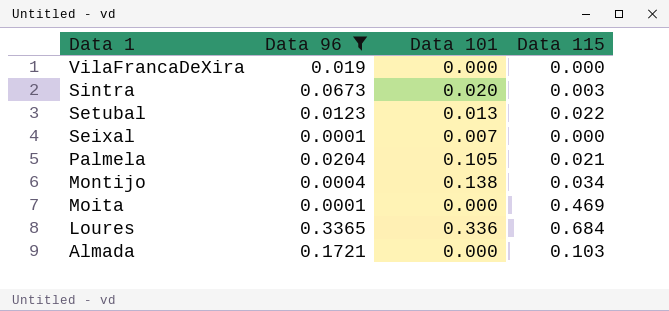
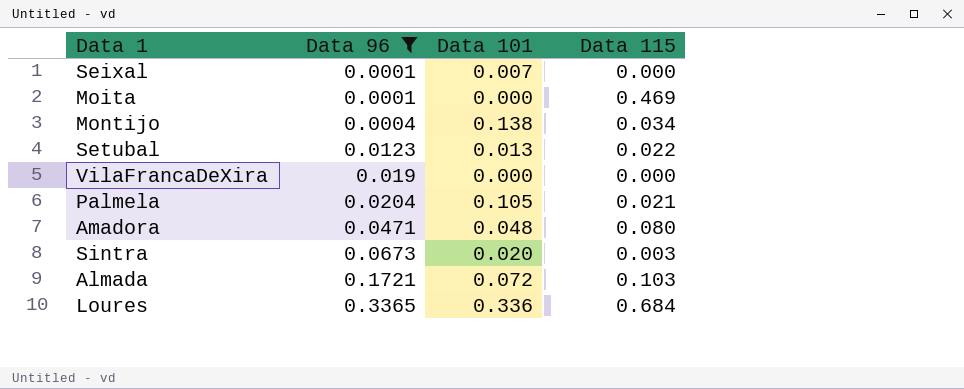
row order: Data 1 descending -> Data 96 ascending
row Amadora: none -> 0.0471 | 0.048 | 0.080
Almada | Data 101: 0.000 -> 0.072

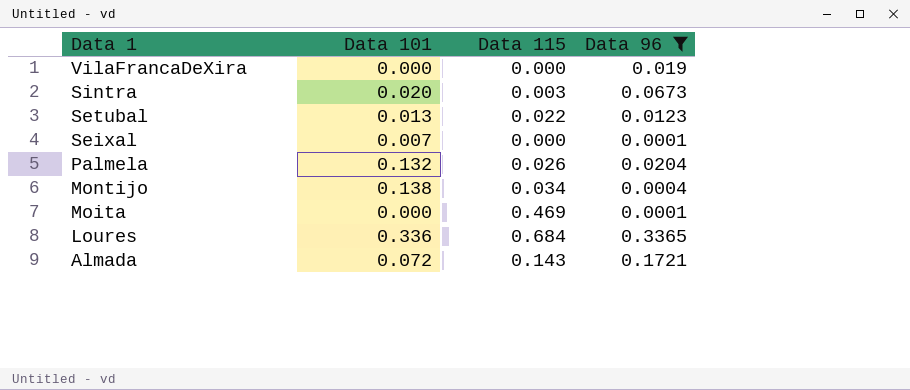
row order: Data 96 ascending -> Data 1 descending
column Data 96 | position: 2 -> 4
row Amadora: 0.0471 | 0.048 | 0.080 -> none
Palmela | Data 101: 0.105 -> 0.132
Palmela | Data 115: 0.021 -> 0.026
Almada | Data 115: 0.103 -> 0.143

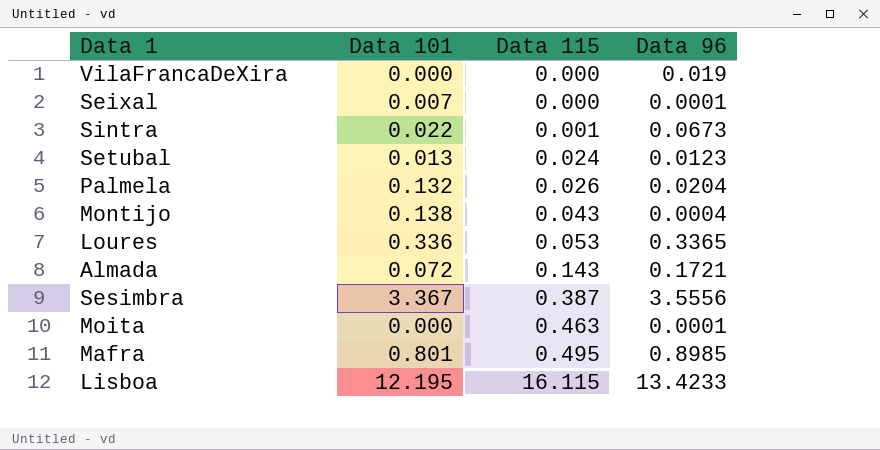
filter: Data 96 <= 0.3365 -> none
row order: Data 1 descending -> Data 115 ascending
Sintra | Data 101: 0.020 -> 0.022
Sintra | Data 115: 0.003 -> 0.001
Setubal | Data 115: 0.022 -> 0.024
Montijo | Data 115: 0.034 -> 0.043
Loures | Data 115: 0.684 -> 0.053
Moita | Data 115: 0.469 -> 0.463

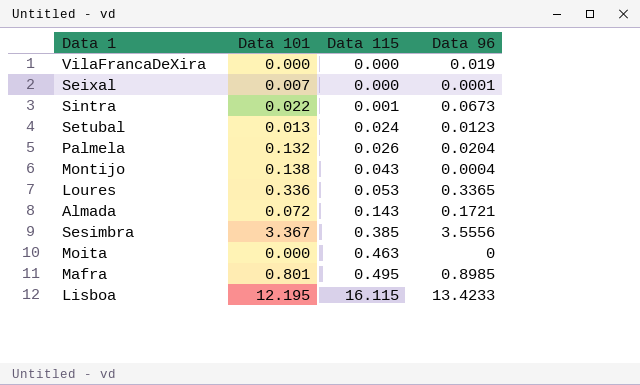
Sesimbra | Data 115: 0.387 -> 0.385
Moita | Data 96: 0.0001 -> 0

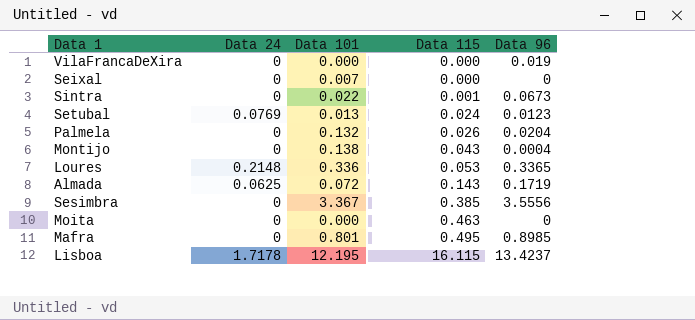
column Data 24 | position: none -> 2
Seixal | Data 96: 0.0001 -> 0
Almada | Data 96: 0.1721 -> 0.1719
Lisboa | Data 96: 13.4233 -> 13.4237

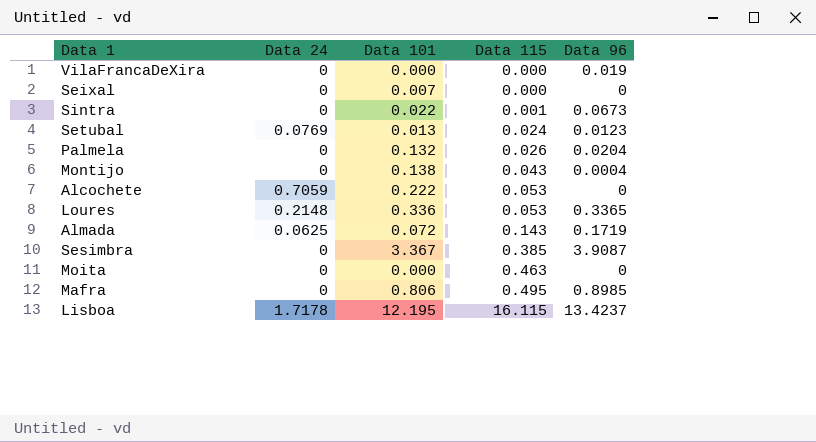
row Alcochete: none -> 0.7059 | 0.222 | 0.053 | 0
Sesimbra | Data 96: 3.5556 -> 3.9087
Mafra | Data 101: 0.801 -> 0.806

